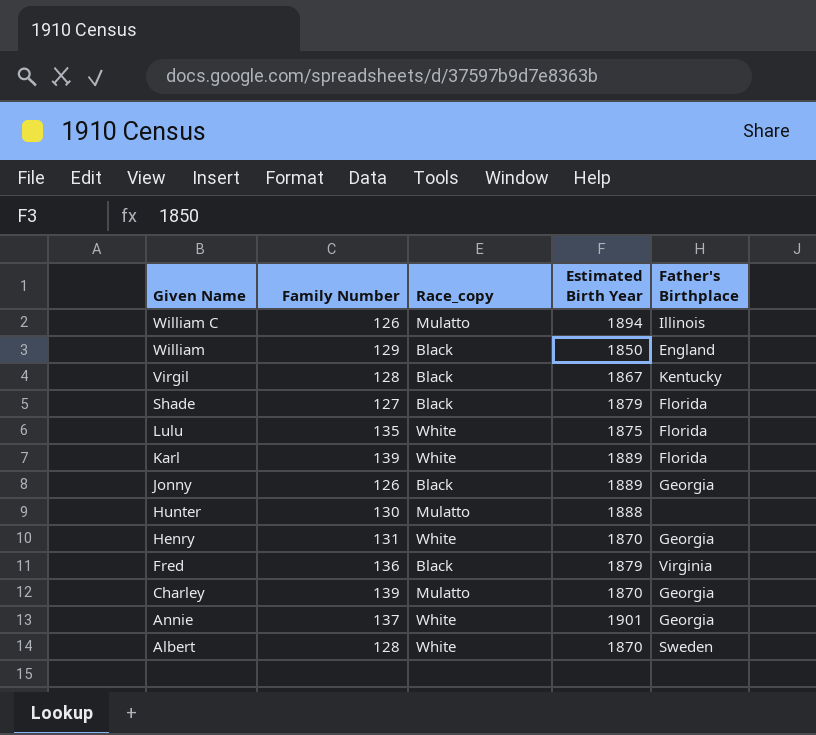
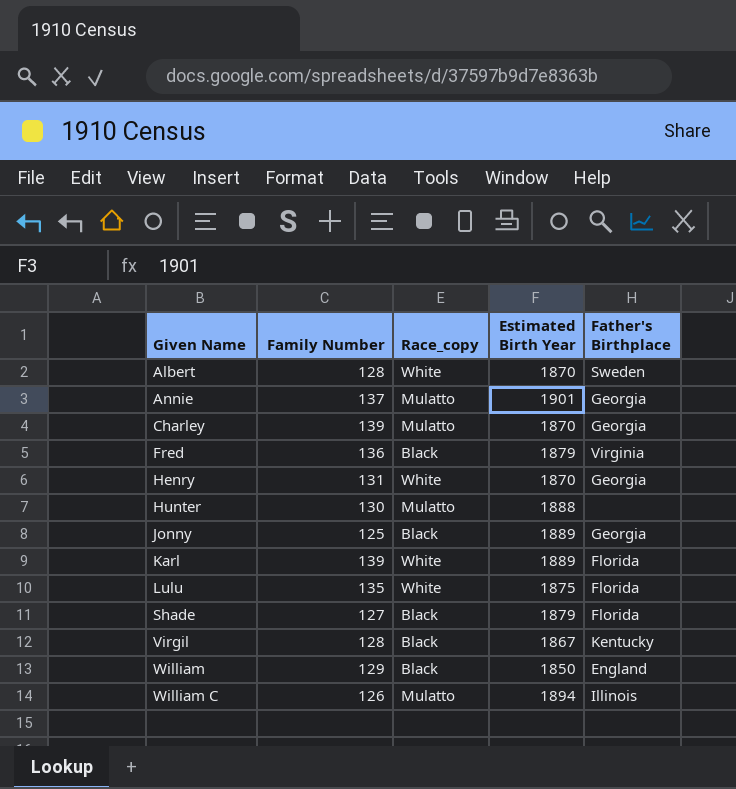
row order: Given Name descending -> Given Name ascending
Annie | Race_copy: White -> Mulatto
Jonny | Family Number: 126 -> 125

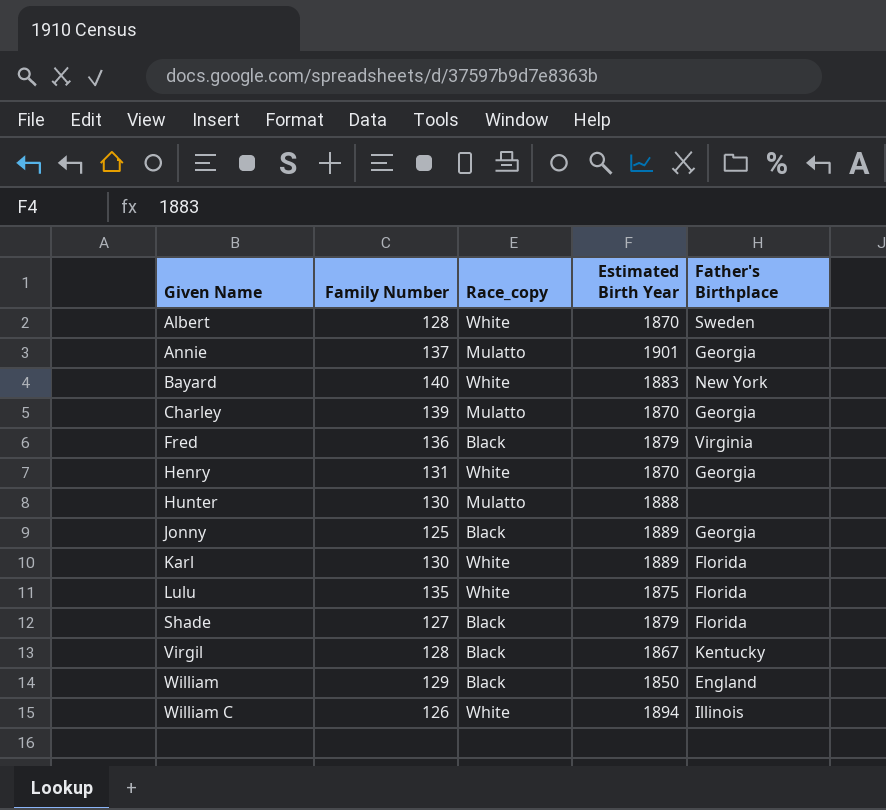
row Bayard: none -> 140 | White | 1883 | New York
Karl | Family Number: 139 -> 130
William C | Race_copy: Mulatto -> White

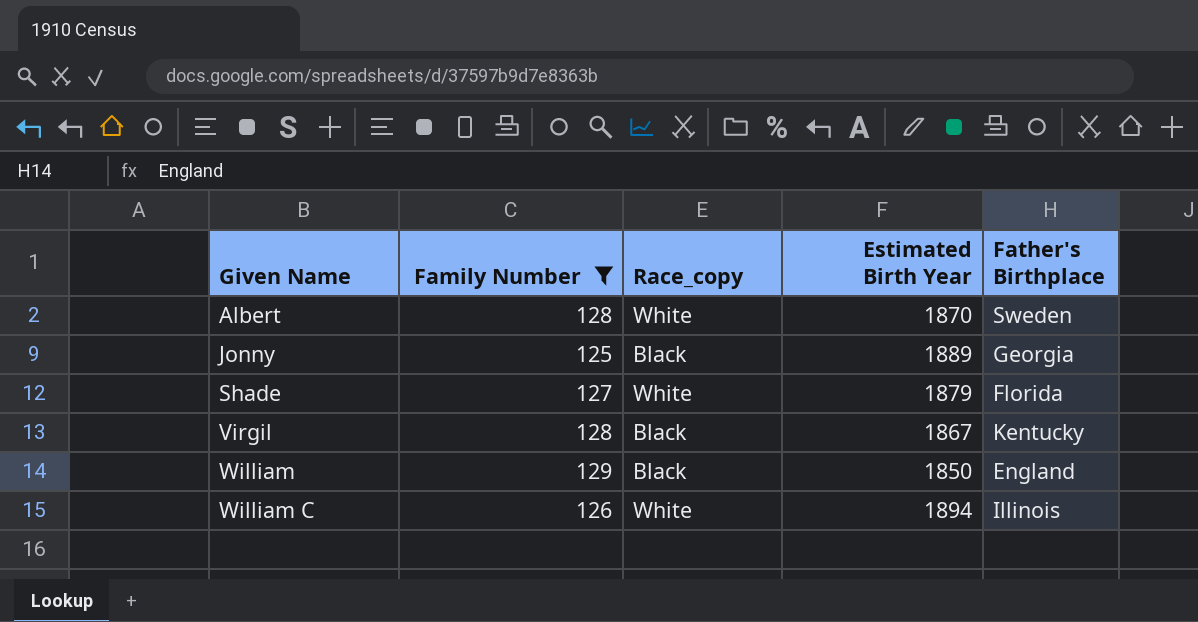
filter: none -> Family Number <= 129
Shade | Race_copy: Black -> White

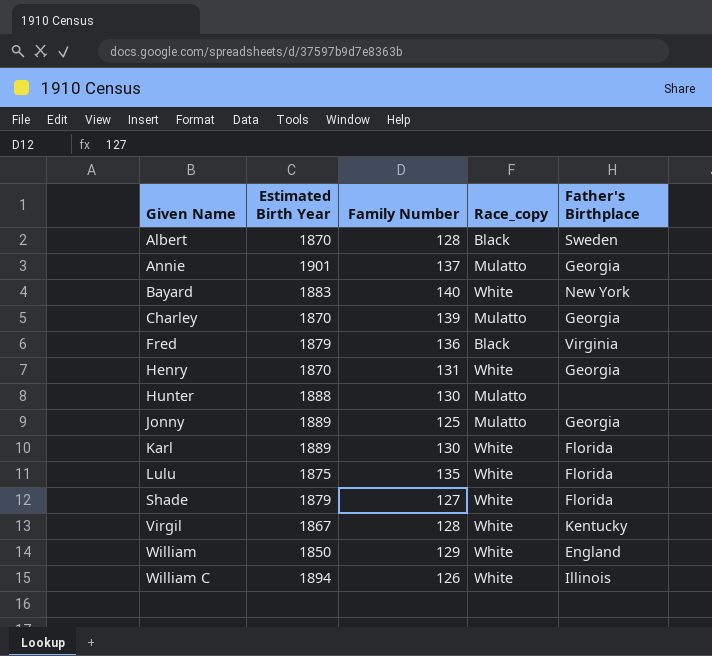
filter: Family Number <= 129 -> none
column Estimated Birth Year | position: 4 -> 2
Albert | Race_copy: White -> Black
Jonny | Race_copy: Black -> Mulatto
Virgil | Race_copy: Black -> White
William | Race_copy: Black -> White

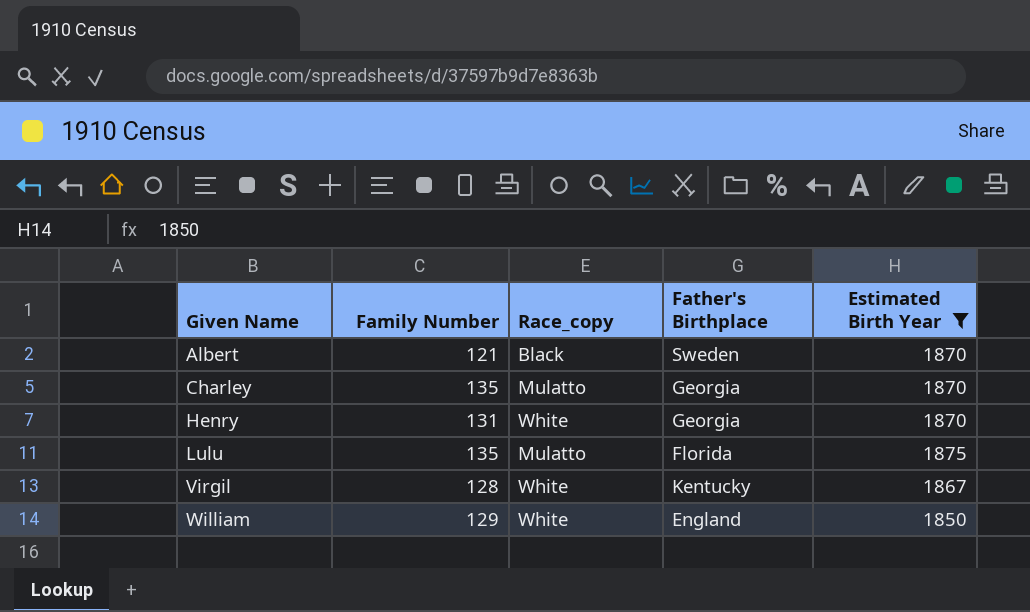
filter: none -> Estimated Birth Year <= 1875
column Estimated Birth Year | position: 2 -> 5
Albert | Family Number: 128 -> 121
Charley | Family Number: 139 -> 135
Lulu | Race_copy: White -> Mulatto

